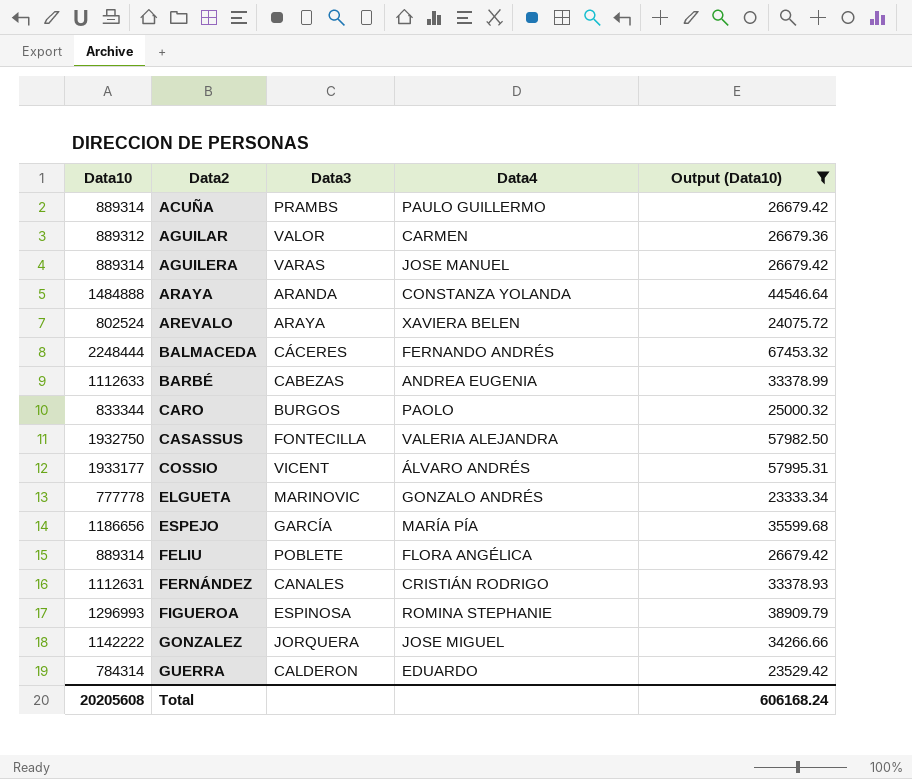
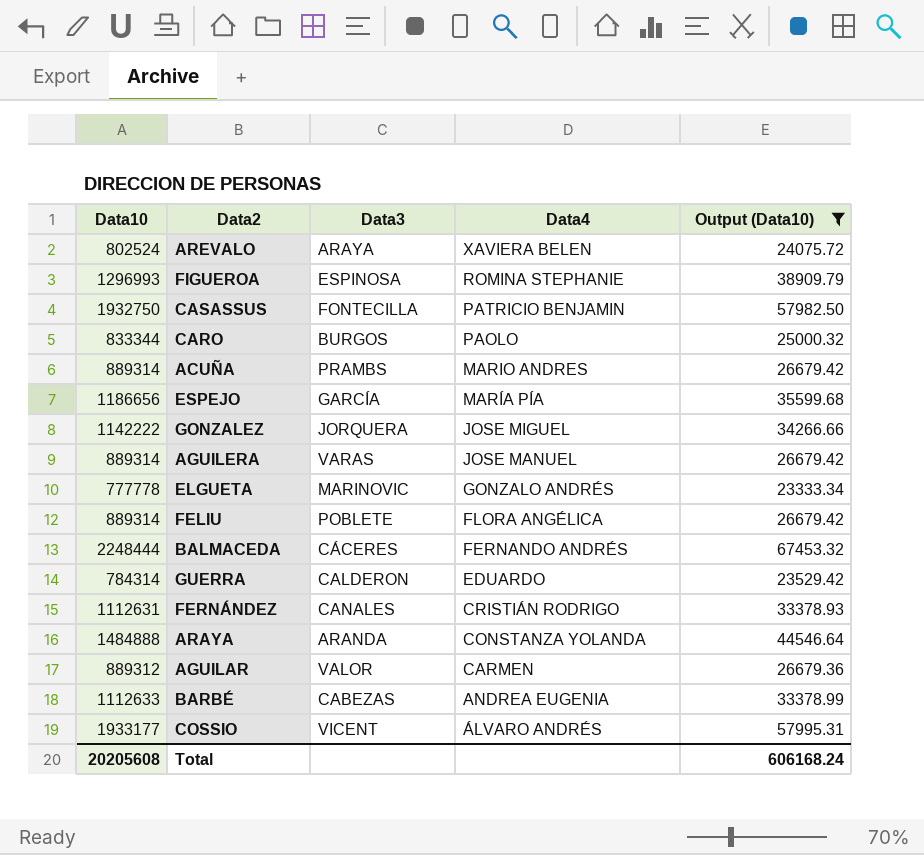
row order: Data2 ascending -> Data4 descending
CASASSUS | Data4: VALERIA ALEJANDRA -> PATRICIO BENJAMIN
ACUÑA | Data4: PAULO GUILLERMO -> MARIO ANDRES

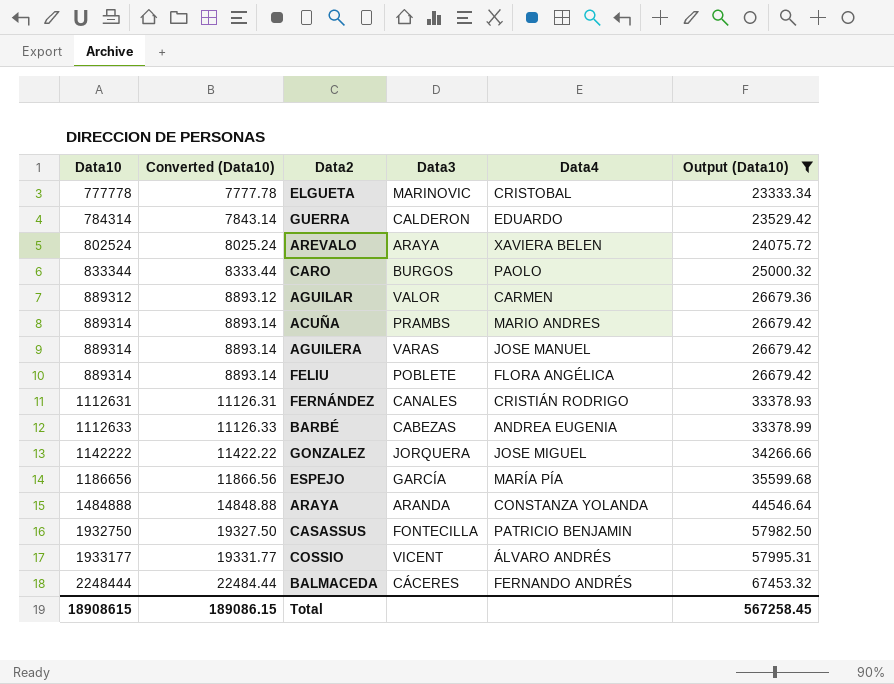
row order: Data4 descending -> Data10 ascending
column Converted (Data10) | formula: none -> [Data10] * 0.01
row FIGUEROA: 1296993 | ESPINOSA | ROMINA STEPHANIE | 38909.79 -> none
ELGUETA | Data4: GONZALO ANDRÉS -> CRISTOBAL
Total | Data10: 20205608 -> 18908615
Total | Output (Data10): 606168.24 -> 567258.45

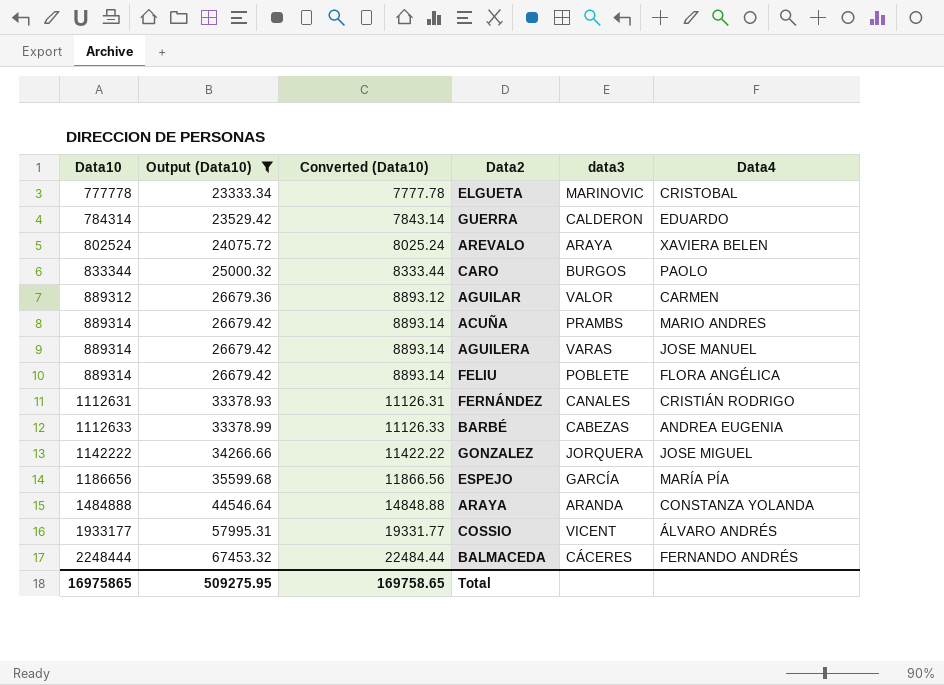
column Output (Data10) | position: 6 -> 2
column name: Data3 -> data3
row CASASSUS: 1932750 | 19327.50 | FONTECILLA | PATRICIO BENJAMIN | 57982.50 -> none
Total | Data10: 18908615 -> 16975865
Total | Output (Data10): 567258.45 -> 509275.95
Total | Converted (Data10): 189086.15 -> 169758.65

